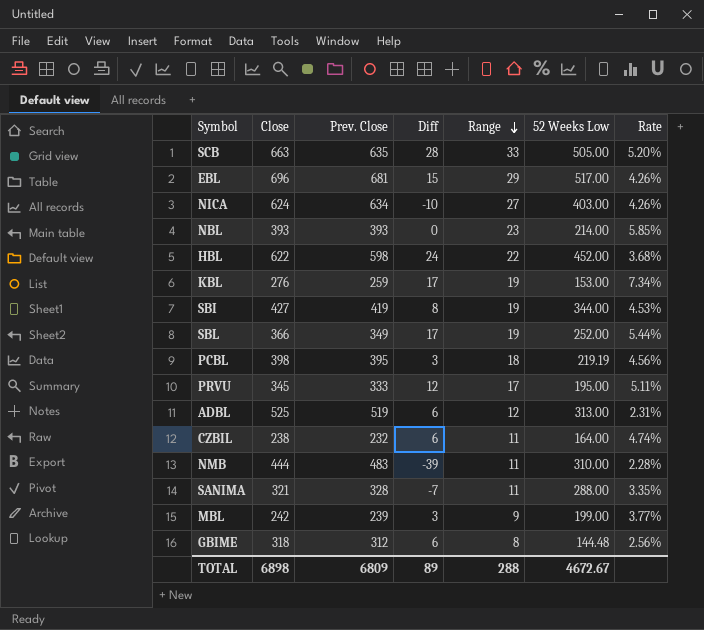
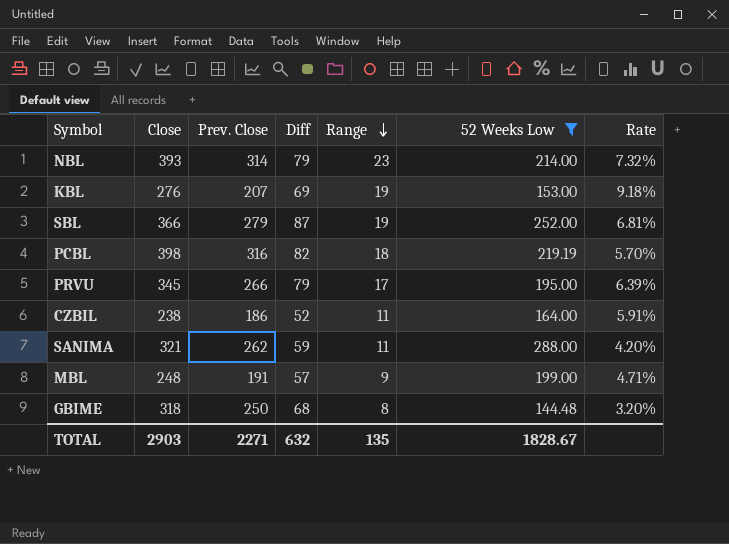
filter: none -> 52 Weeks Low <= 288.00
NBL | Prev. Close: 393 -> 314
NBL | Diff: 0 -> 79
NBL | Rate: 5.85% -> 7.32%
KBL | Prev. Close: 259 -> 207
KBL | Diff: 17 -> 69
KBL | Rate: 7.34% -> 9.18%
SBL | Prev. Close: 349 -> 279
SBL | Diff: 17 -> 87
SBL | Rate: 5.44% -> 6.81%
PCBL | Prev. Close: 395 -> 316
PCBL | Diff: 3 -> 82
PCBL | Rate: 4.56% -> 5.70%
PRVU | Prev. Close: 333 -> 266
PRVU | Diff: 12 -> 79
PRVU | Rate: 5.11% -> 6.39%
CZBIL | Prev. Close: 232 -> 186
CZBIL | Diff: 6 -> 52
CZBIL | Rate: 4.74% -> 5.91%
SANIMA | Prev. Close: 328 -> 262
SANIMA | Diff: -7 -> 59
SANIMA | Rate: 3.35% -> 4.20%
MBL | Close: 242 -> 248
MBL | Prev. Close: 239 -> 191
MBL | Diff: 3 -> 57
MBL | Rate: 3.77% -> 4.71%
GBIME | Prev. Close: 312 -> 250
GBIME | Diff: 6 -> 68
GBIME | Rate: 2.56% -> 3.20%
TOTAL | Close: 6898 -> 2903
TOTAL | Prev. Close: 6809 -> 2271
TOTAL | Diff: 89 -> 632
TOTAL | Range: 288 -> 135
TOTAL | 52 Weeks Low: 4672.67 -> 1828.67

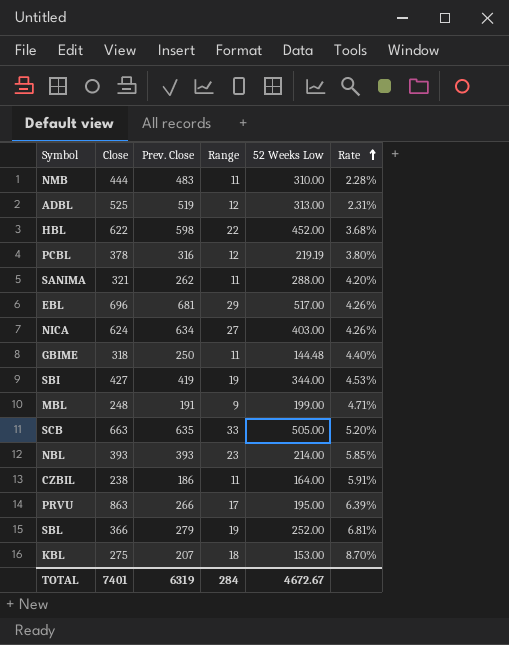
filter: 52 Weeks Low <= 288.00 -> none
row order: Range descending -> Rate ascending
column Diff | formula: [Close] - [Prev. Close] -> none
PCBL | Close: 398 -> 378
PCBL | Range: 18 -> 12
PCBL | Rate: 5.70% -> 3.80%
GBIME | Range: 8 -> 11
GBIME | Rate: 3.20% -> 4.40%
NBL | Prev. Close: 314 -> 393
NBL | Rate: 7.32% -> 5.85%
PRVU | Close: 345 -> 863
KBL | Close: 276 -> 275
KBL | Range: 19 -> 18
KBL | Rate: 9.18% -> 8.70%
TOTAL | Close: 2903 -> 7401
TOTAL | Prev. Close: 2271 -> 6319
TOTAL | Range: 135 -> 284
TOTAL | 52 Weeks Low: 1828.67 -> 4672.67

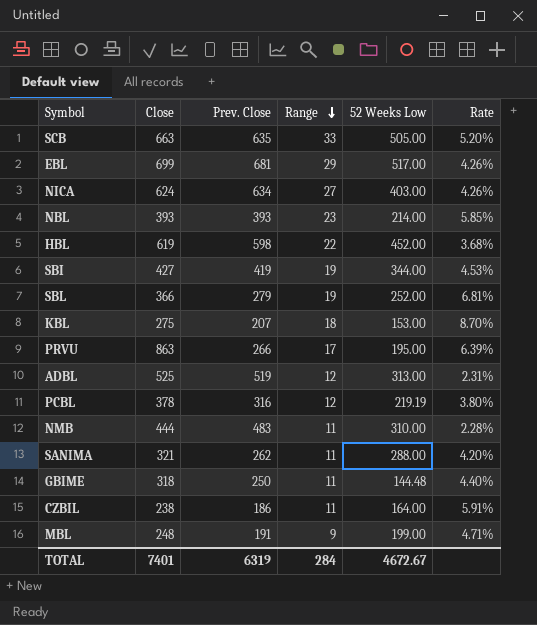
row order: Rate ascending -> Range descending
EBL | Close: 696 -> 699
HBL | Close: 622 -> 619

